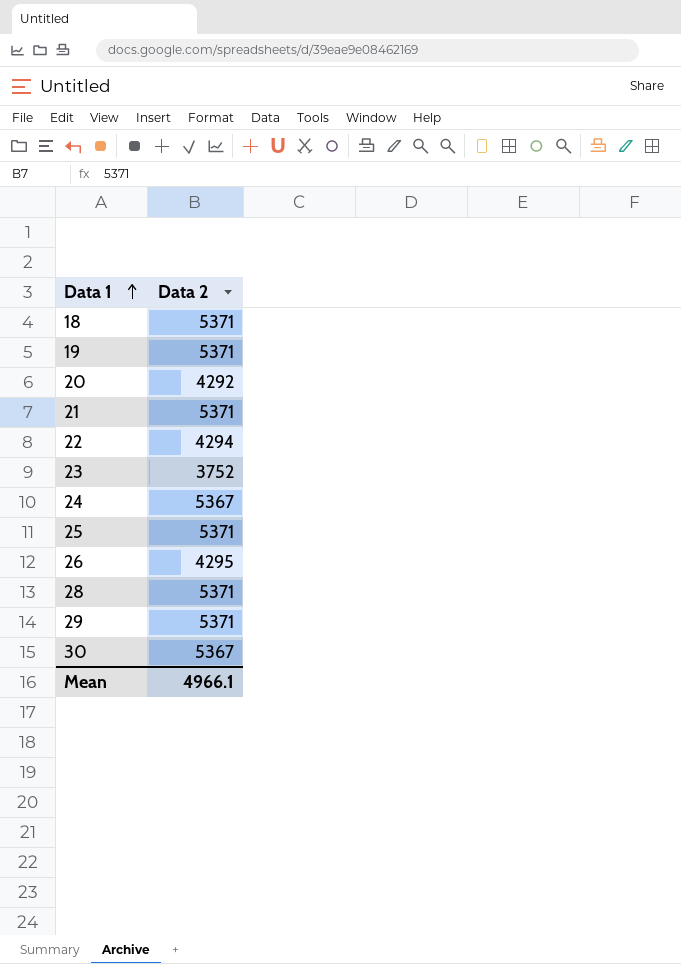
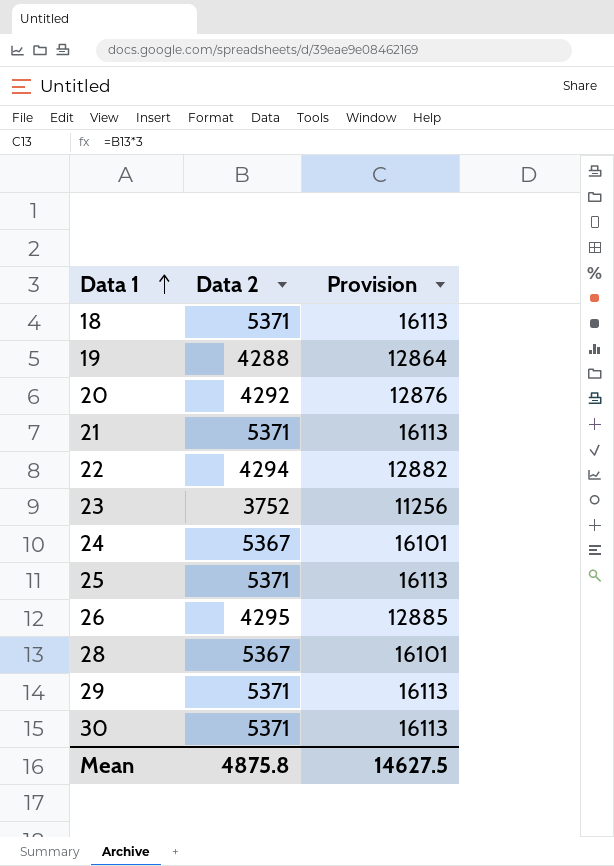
column Provision | formula: none -> [Data 2] * 3
19 | Data 2: 5371 -> 4288
28 | Data 2: 5371 -> 5367
30 | Data 2: 5367 -> 5371
Mean | Data 2: 4966.1 -> 4875.8

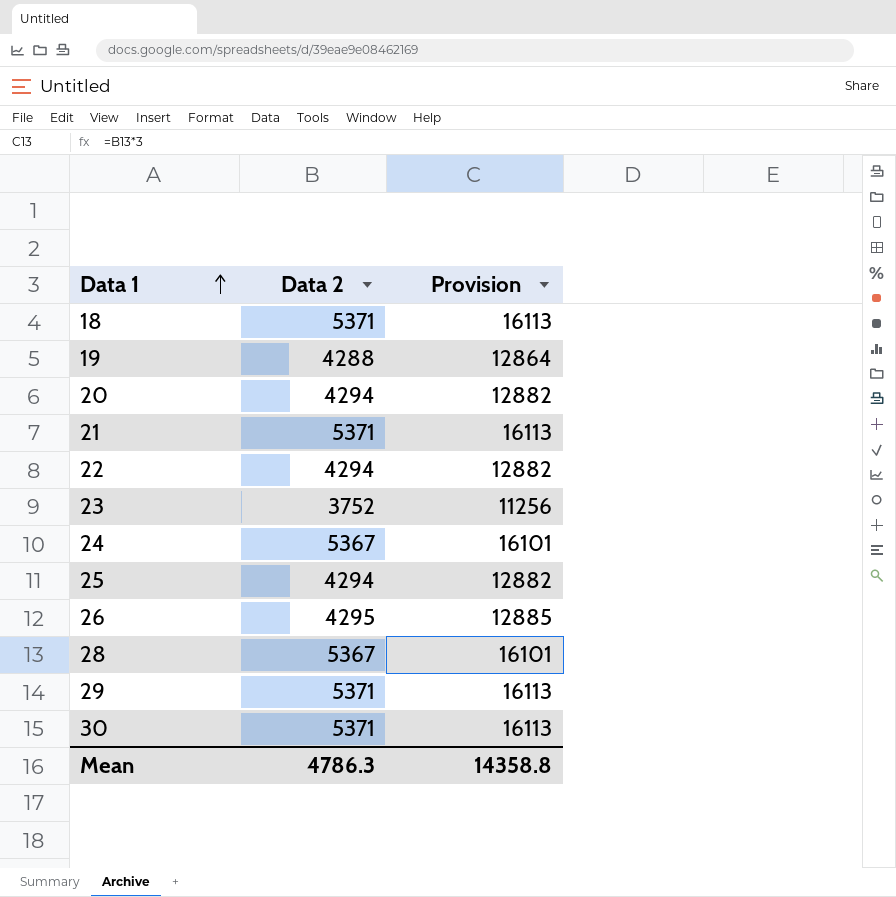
20 | Data 2: 4292 -> 4294
20 | Provision: 12876 -> 12882
25 | Data 2: 5371 -> 4294
25 | Provision: 16113 -> 12882
Mean | Data 2: 4875.8 -> 4786.3
Mean | Provision: 14627.5 -> 14358.8

